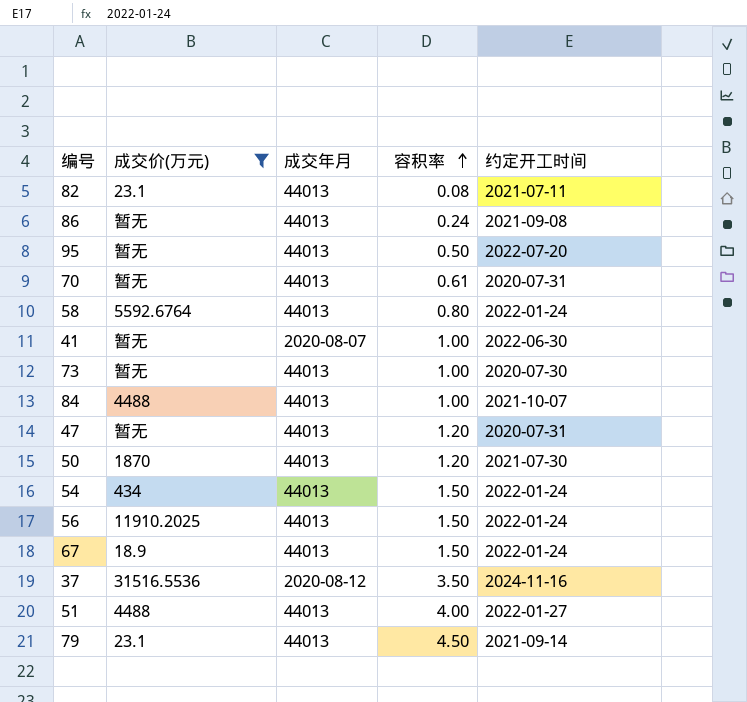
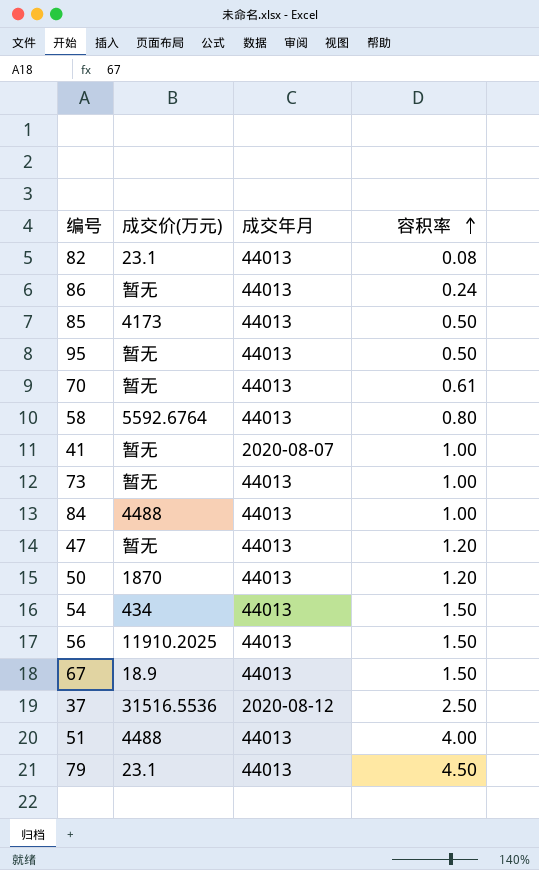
filter: 成交价(万元) != 4173 -> none
column 约定开工时间 | position: 5 -> none
37 | 容积率: 3.50 -> 2.50

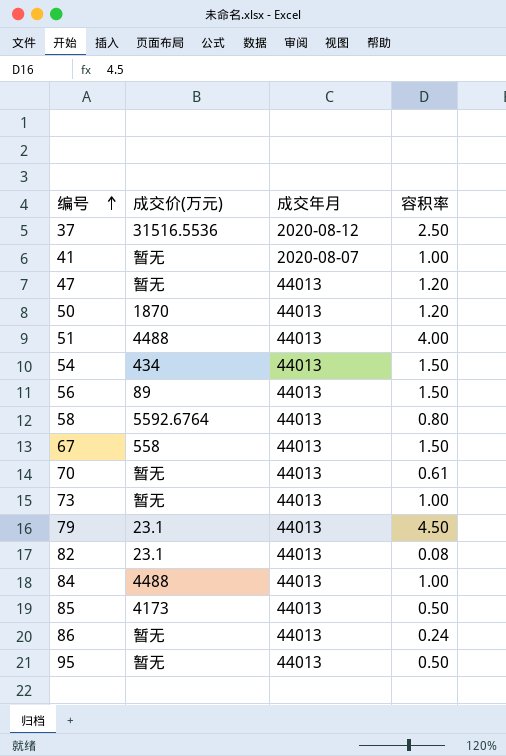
row order: 容积率 ascending -> 编号 ascending
56 | 成交价(万元): 11910.2025 -> 89
67 | 成交价(万元): 18.9 -> 558

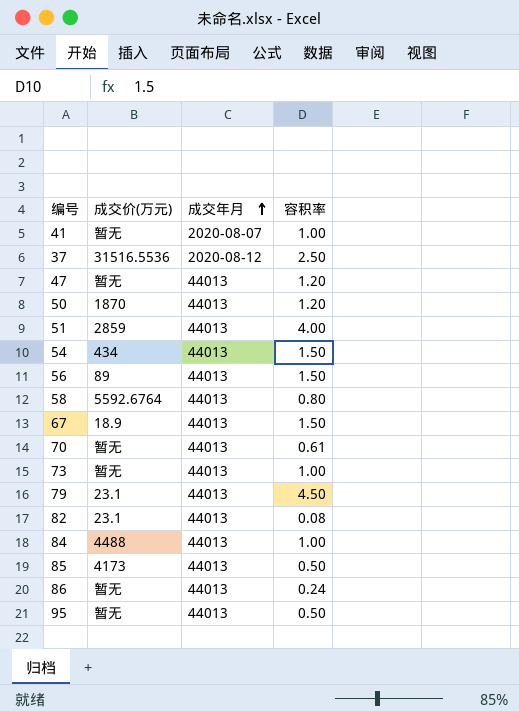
row order: 编号 ascending -> 成交年月 ascending
51 | 成交价(万元): 4488 -> 2859
67 | 成交价(万元): 558 -> 18.9

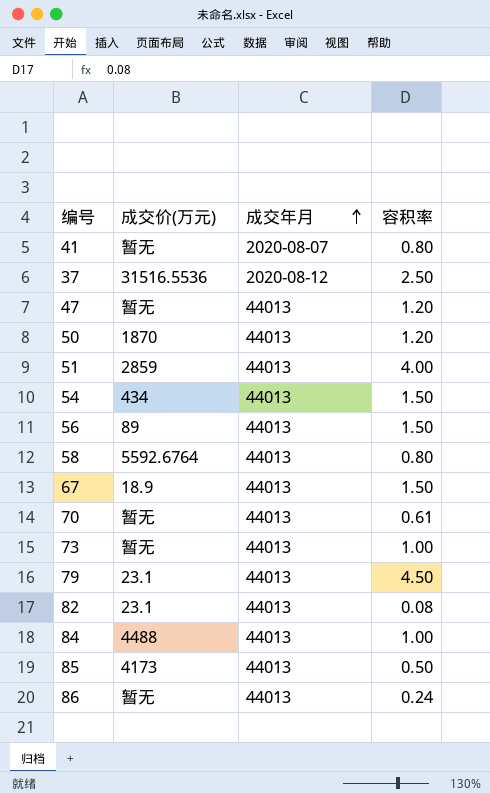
row 95: 暂无 | 44013 | 0.50 -> none
41 | 容积率: 1.00 -> 0.80

